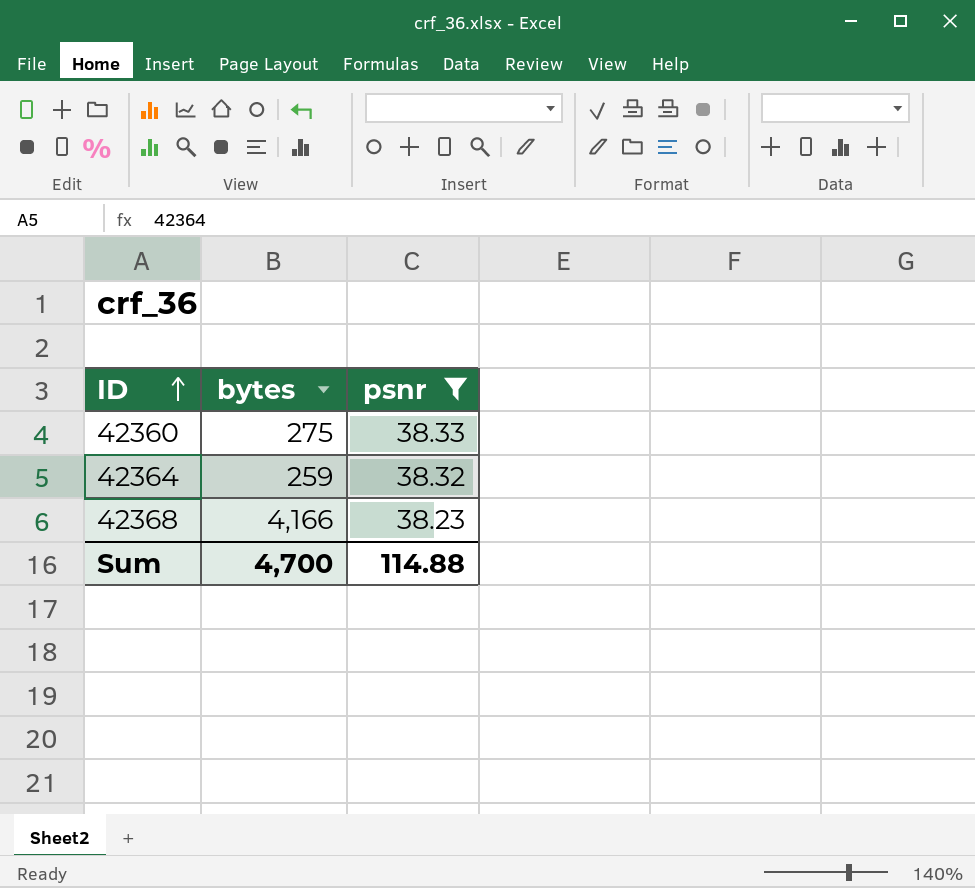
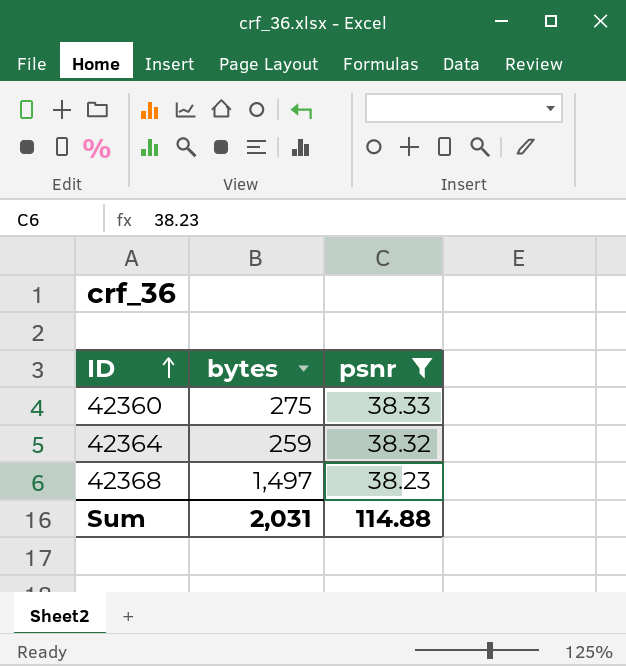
42368 | bytes: 4,166 -> 1,497
Sum | bytes: 4,700 -> 2,031

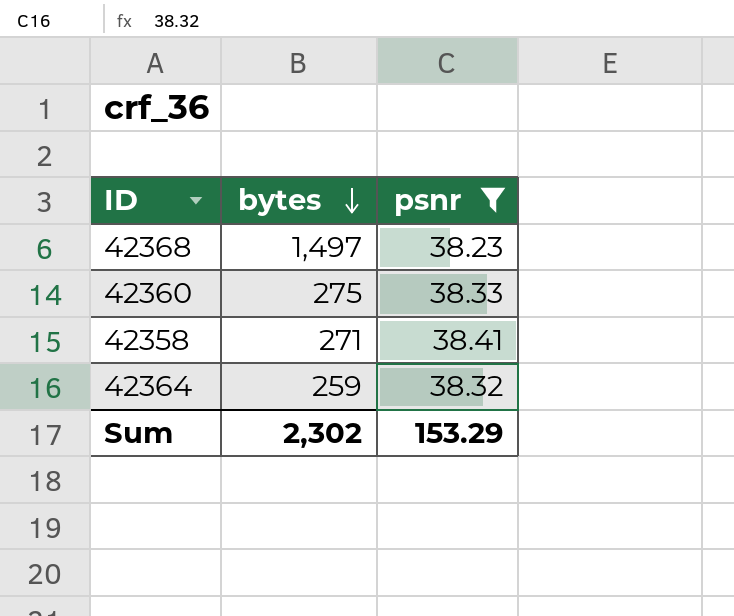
row order: ID ascending -> bytes descending
row 42358: none -> 271 | 38.41
Sum | bytes: 2,031 -> 2,302
Sum | psnr: 114.88 -> 153.29

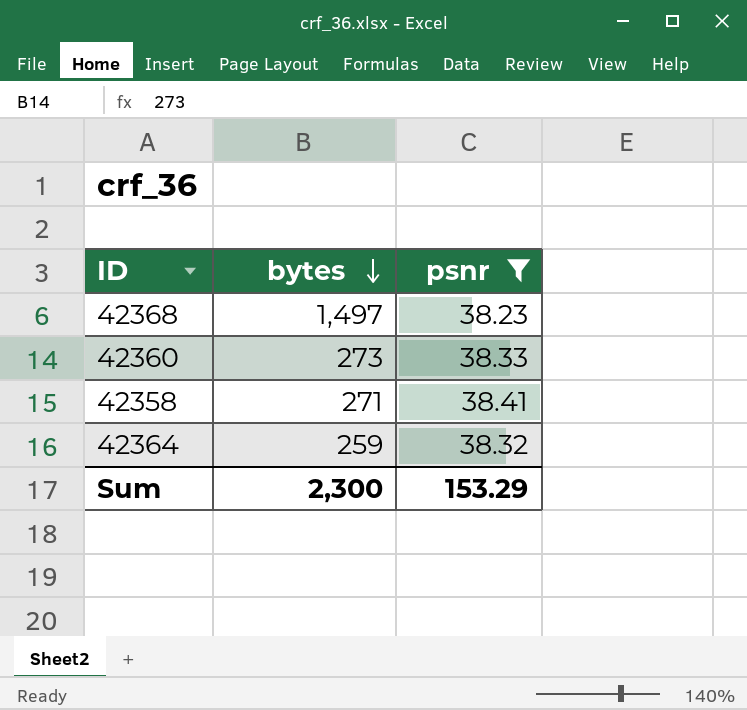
42360 | bytes: 275 -> 273
Sum | bytes: 2,302 -> 2,300

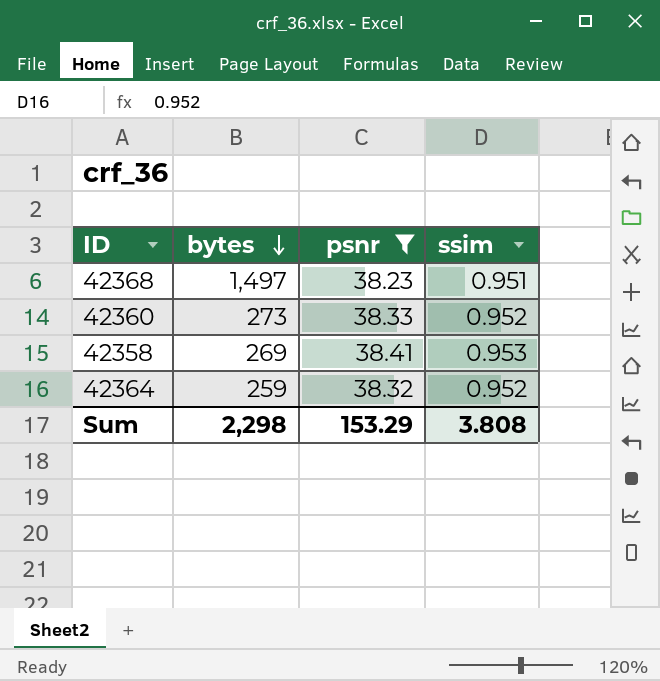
column ssim | position: none -> 4
42358 | bytes: 271 -> 269
Sum | bytes: 2,300 -> 2,298

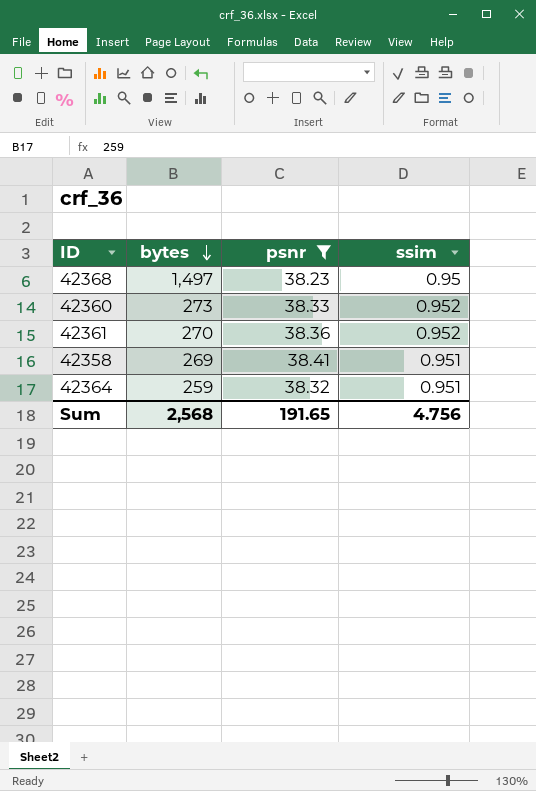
42368 | ssim: 0.951 -> 0.95
row 42361: none -> 270 | 38.36 | 0.952
42358 | ssim: 0.953 -> 0.951
42364 | ssim: 0.952 -> 0.951
Sum | bytes: 2,298 -> 2,568
Sum | psnr: 153.29 -> 191.65
Sum | ssim: 3.808 -> 4.756

